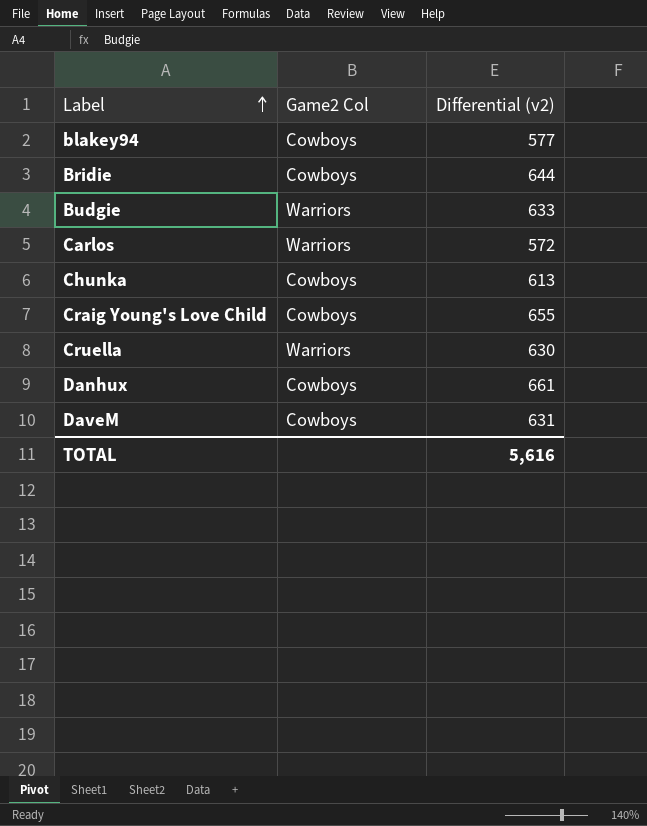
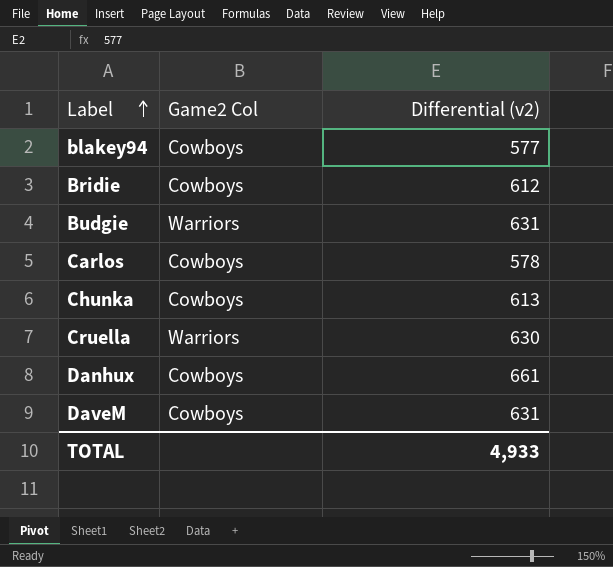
row Craig Young's Love Child: Cowboys | 655 -> none
Bridie | Differential (v2): 644 -> 612
Budgie | Differential (v2): 633 -> 631
Carlos | Game2 Col: Warriors -> Cowboys
Carlos | Differential (v2): 572 -> 578
TOTAL | Differential (v2): 5,616 -> 4,933

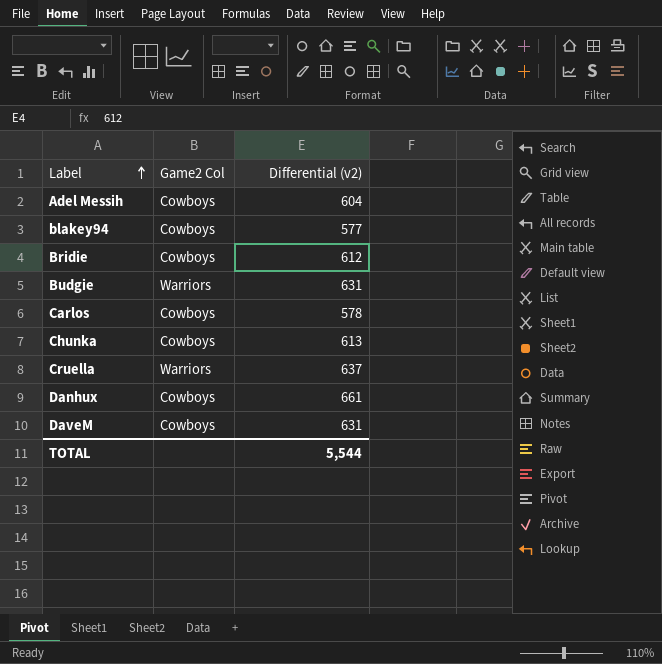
row Adel Messih: none -> Cowboys | 604
Cruella | Differential (v2): 630 -> 637
TOTAL | Differential (v2): 4,933 -> 5,544

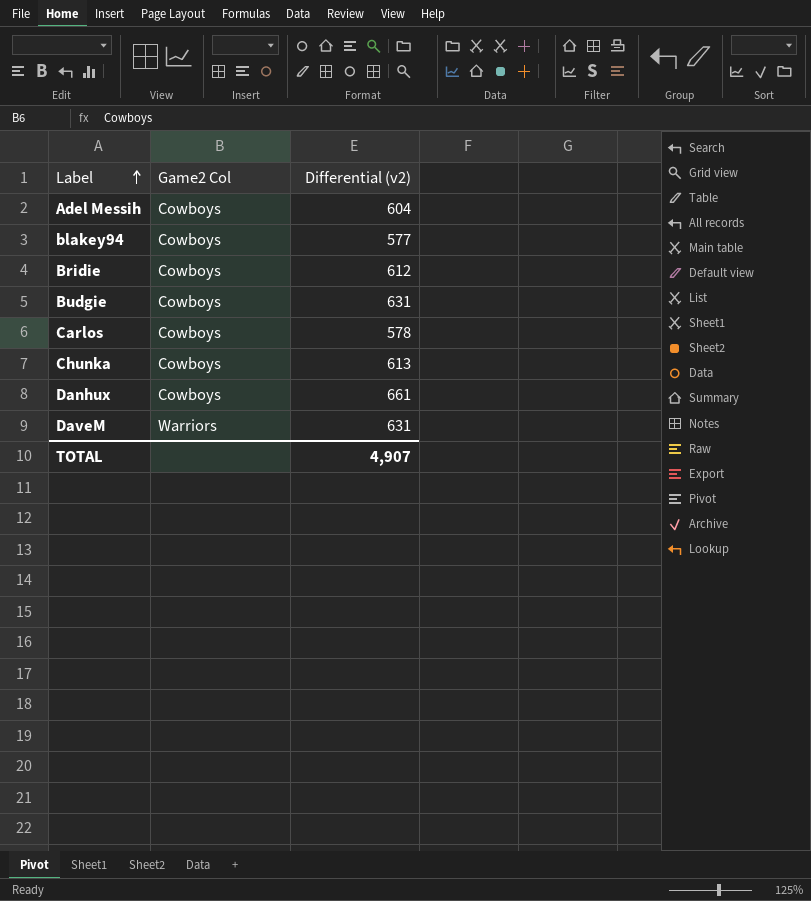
row Cruella: Warriors | 637 -> none
Budgie | Game2 Col: Warriors -> Cowboys
DaveM | Game2 Col: Cowboys -> Warriors
TOTAL | Differential (v2): 5,544 -> 4,907

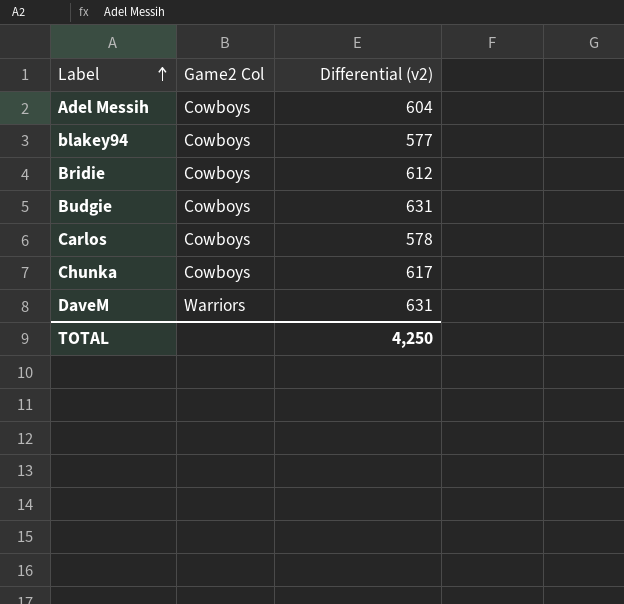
row Danhux: Cowboys | 661 -> none
Chunka | Differential (v2): 613 -> 617
TOTAL | Differential (v2): 4,907 -> 4,250

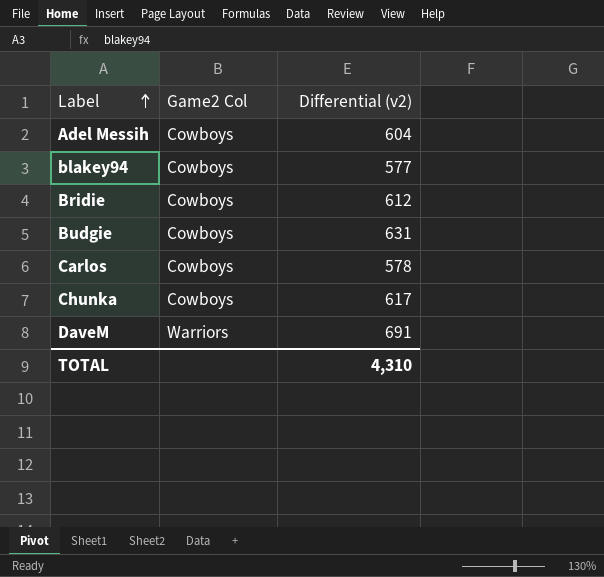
DaveM | Differential (v2): 631 -> 691
TOTAL | Differential (v2): 4,250 -> 4,310

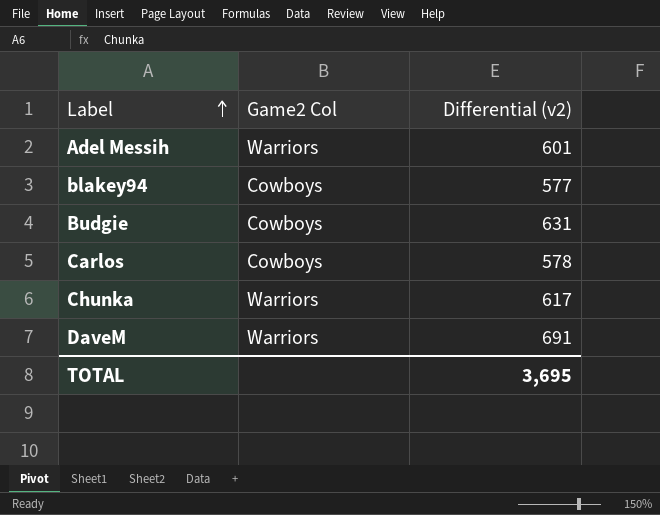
row Bridie: Cowboys | 612 -> none
Adel Messih | Game2 Col: Cowboys -> Warriors
Adel Messih | Differential (v2): 604 -> 601
Chunka | Game2 Col: Cowboys -> Warriors
TOTAL | Differential (v2): 4,310 -> 3,695

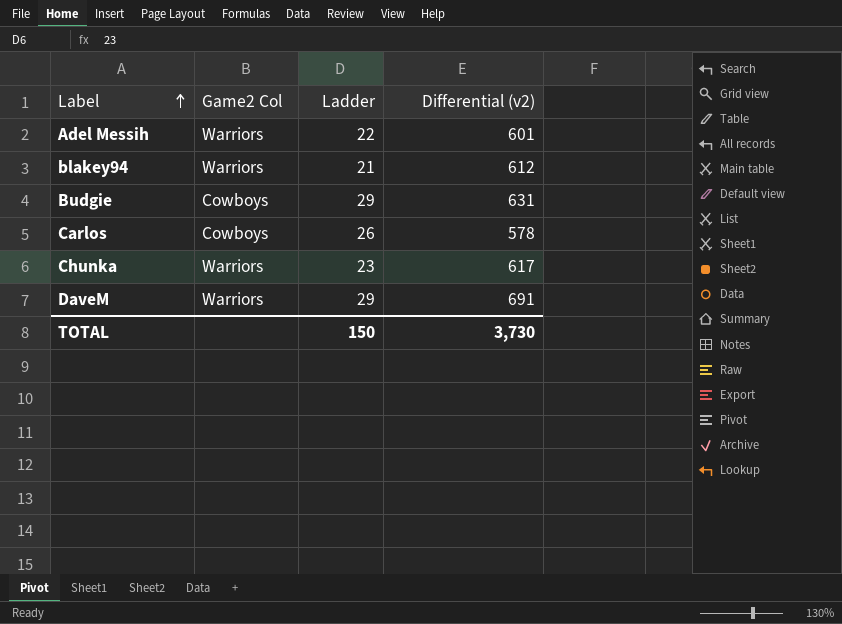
column Ladder | position: none -> 3
blakey94 | Game2 Col: Cowboys -> Warriors
blakey94 | Differential (v2): 577 -> 612
TOTAL | Differential (v2): 3,695 -> 3,730

